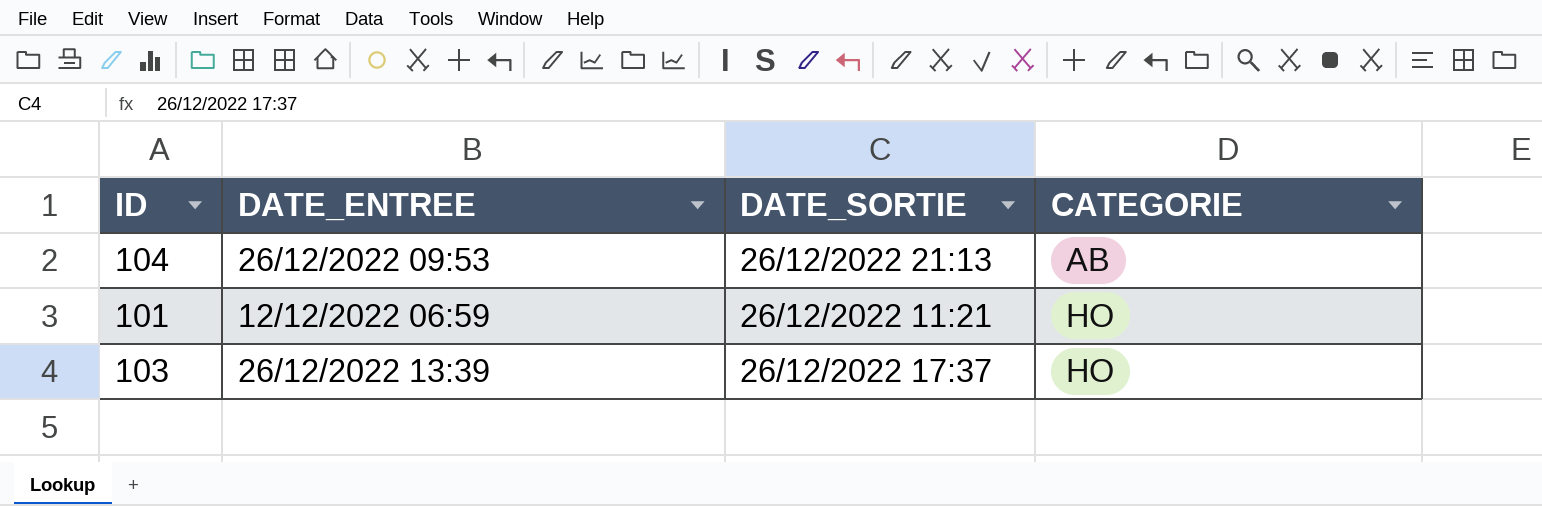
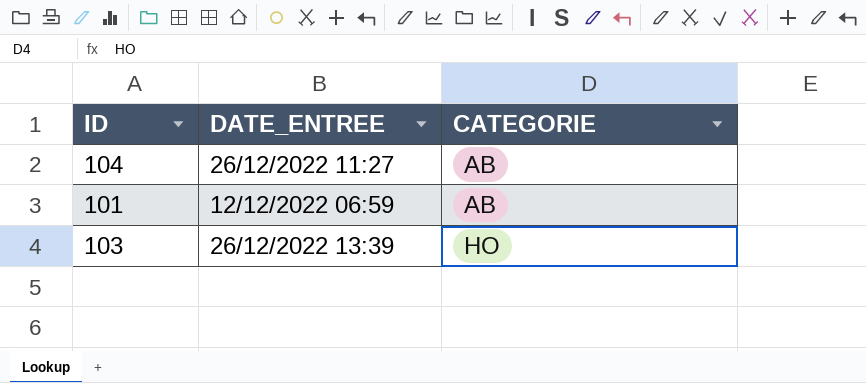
column DATE_SORTIE | position: 3 -> none
104 | DATE_ENTREE: 26/12/2022 09:53 -> 26/12/2022 11:27
101 | CATEGORIE: HO -> AB

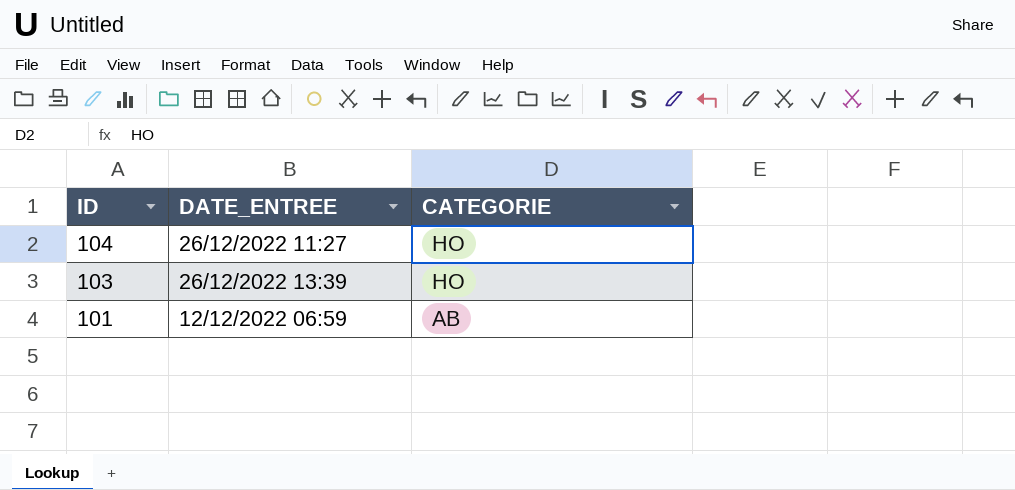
row order: CATEGORIE ascending -> ID descending
104 | CATEGORIE: AB -> HO

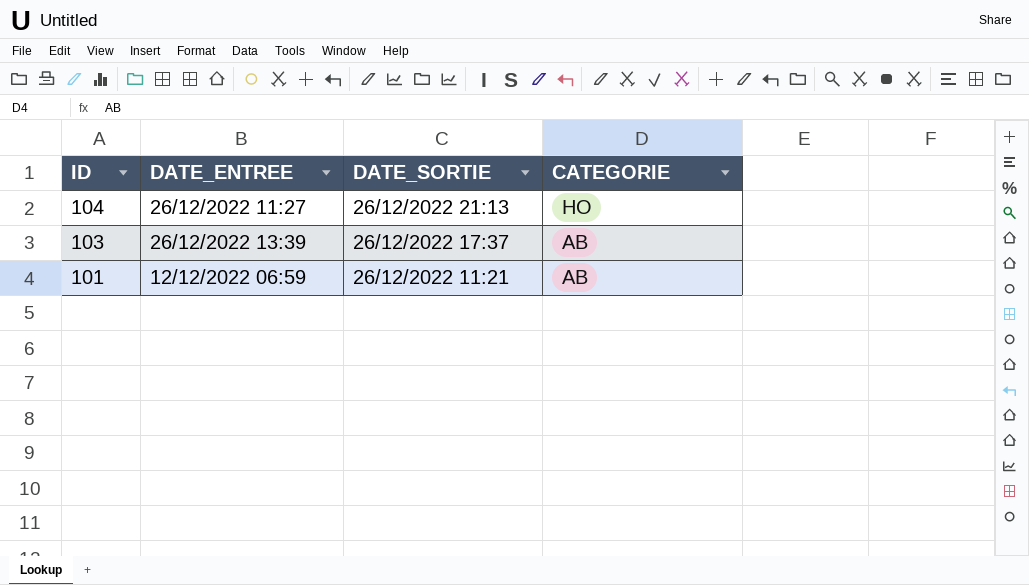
column DATE_SORTIE | position: none -> 3
103 | CATEGORIE: HO -> AB

